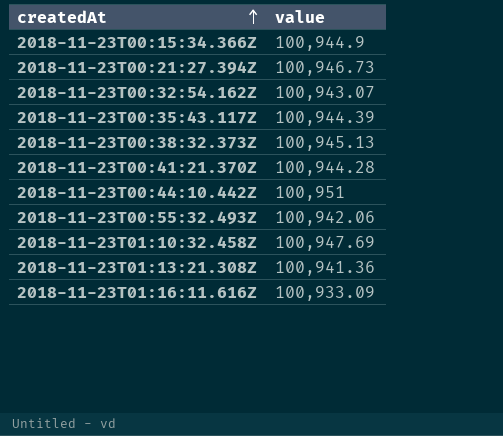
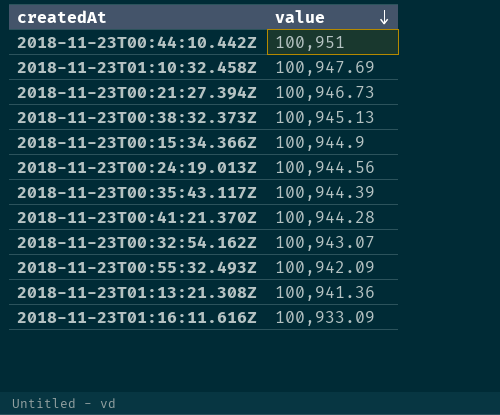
row order: createdAt ascending -> value descending
row 2018-11-23T00:24:19.013Z: none -> 100,944.56
2018-11-23T00:55:32.493Z | value: 100,942.06 -> 100,942.09

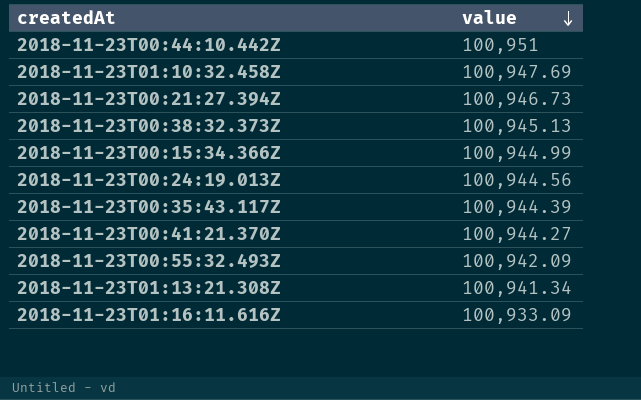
row 2018-11-23T00:32:54.162Z: 100,943.07 -> none
2018-11-23T00:15:34.366Z | value: 100,944.9 -> 100,944.99
2018-11-23T00:41:21.370Z | value: 100,944.28 -> 100,944.27
2018-11-23T01:13:21.308Z | value: 100,941.36 -> 100,941.34

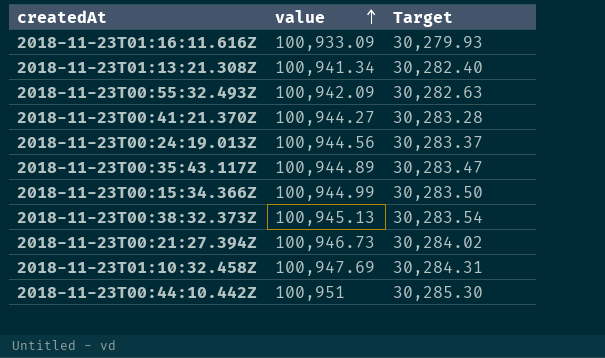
row order: value descending -> value ascending
column Target | formula: none -> [value] * 0.3
2018-11-23T00:35:43.117Z | value: 100,944.39 -> 100,944.89

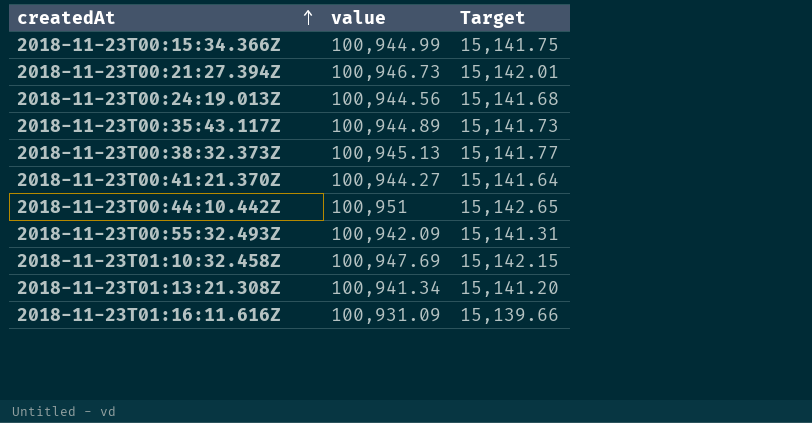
row order: value ascending -> createdAt ascending
column Target | formula: [value] * 0.3 -> [value] * 0.15
2018-11-23T01:16:11.616Z | value: 100,933.09 -> 100,931.09

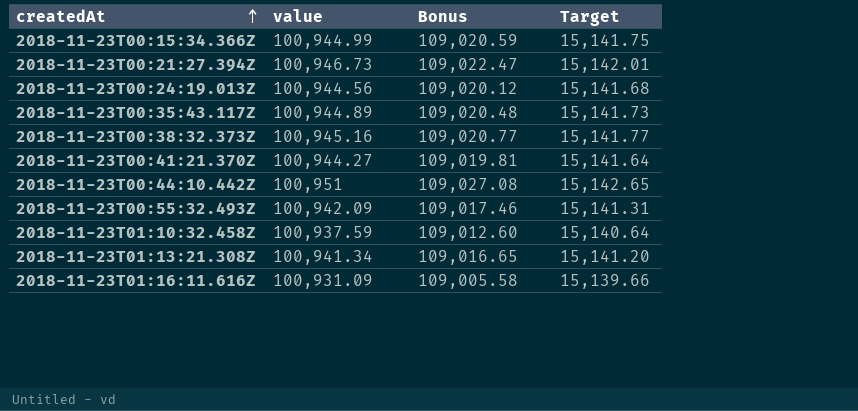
column Bonus | formula: none -> [value] * 1.08
2018-11-23T00:38:32.373Z | value: 100,945.13 -> 100,945.16
2018-11-23T01:10:32.458Z | value: 100,947.69 -> 100,937.59
2018-11-23T01:10:32.458Z | Target: 15,142.15 -> 15,140.64

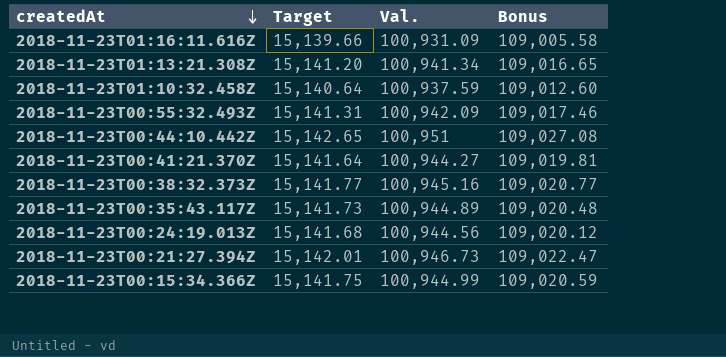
row order: createdAt ascending -> createdAt descending
column Target | position: 4 -> 2
column name: value -> Val.

